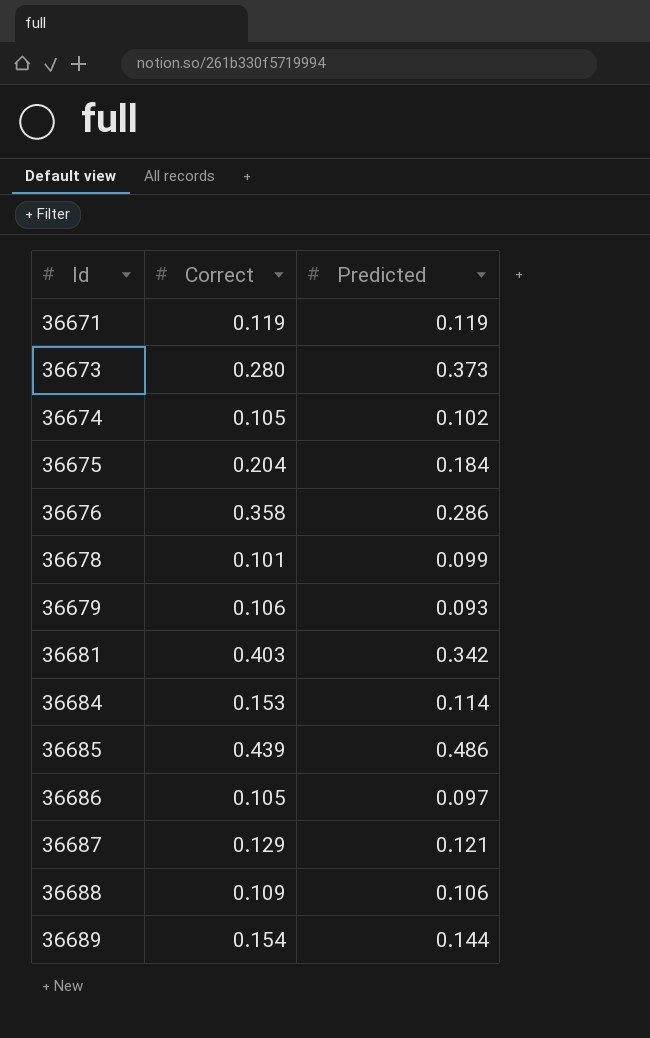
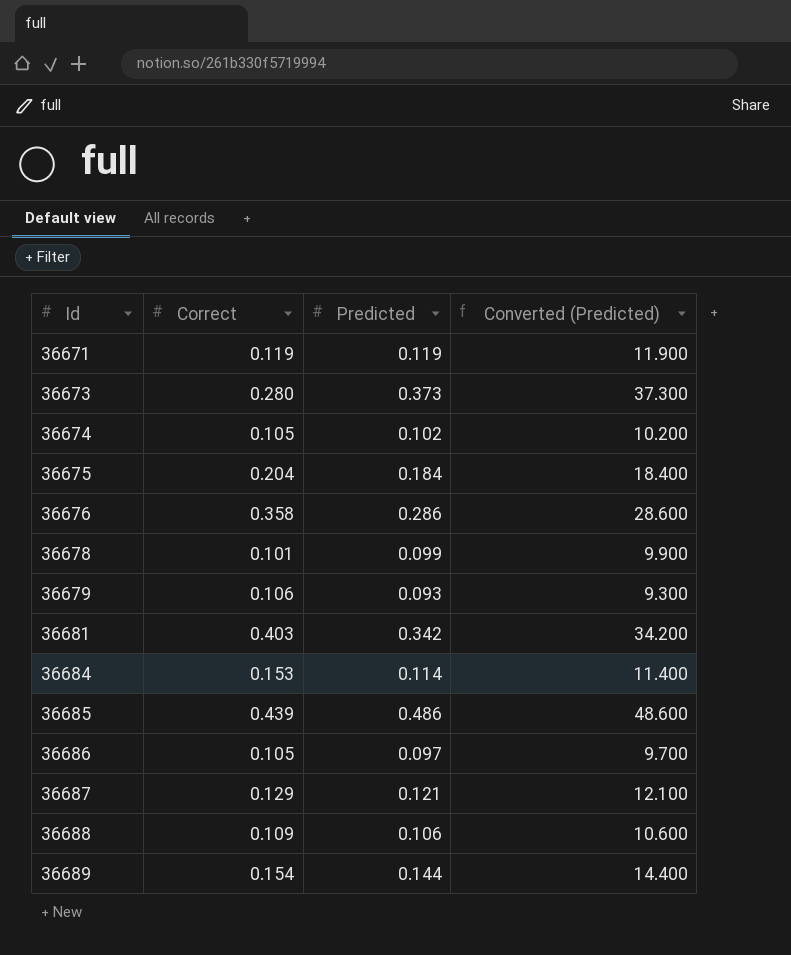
column Converted (Predicted) | formula: none -> [Predicted] * 100

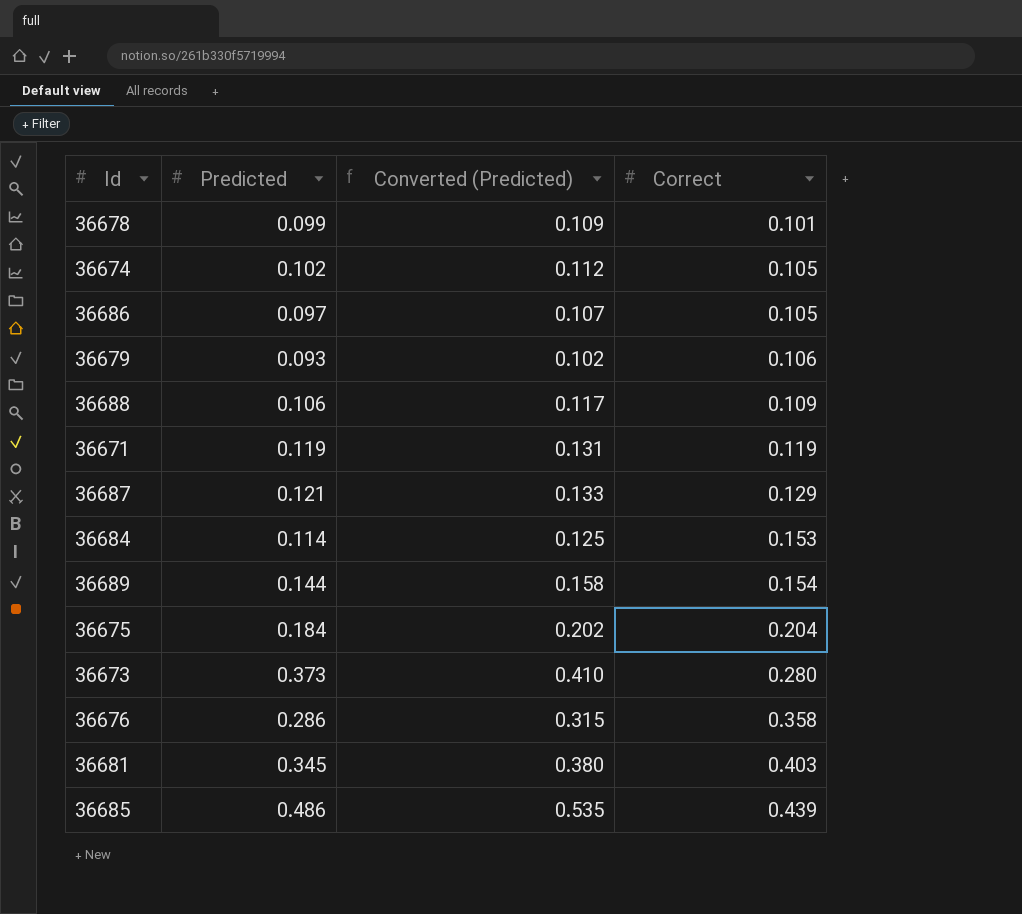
row order: Id ascending -> Correct ascending
column Converted (Predicted) | formula: [Predicted] * 100 -> [Predicted] * 1.1
column Correct | position: 2 -> 4
36681 | Predicted: 0.342 -> 0.345

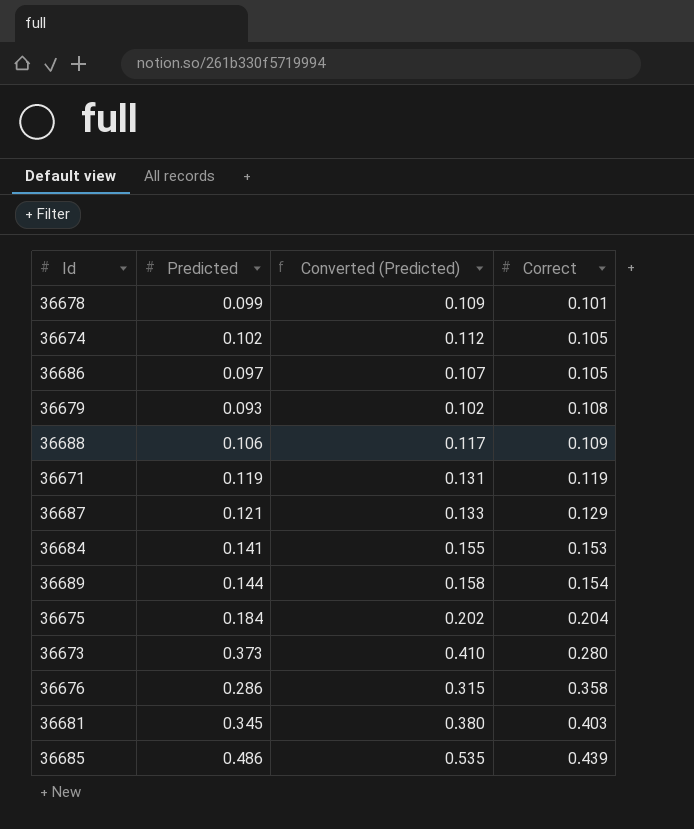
36679 | Correct: 0.106 -> 0.108
36684 | Predicted: 0.114 -> 0.141
36684 | Converted (Predicted): 0.125 -> 0.155

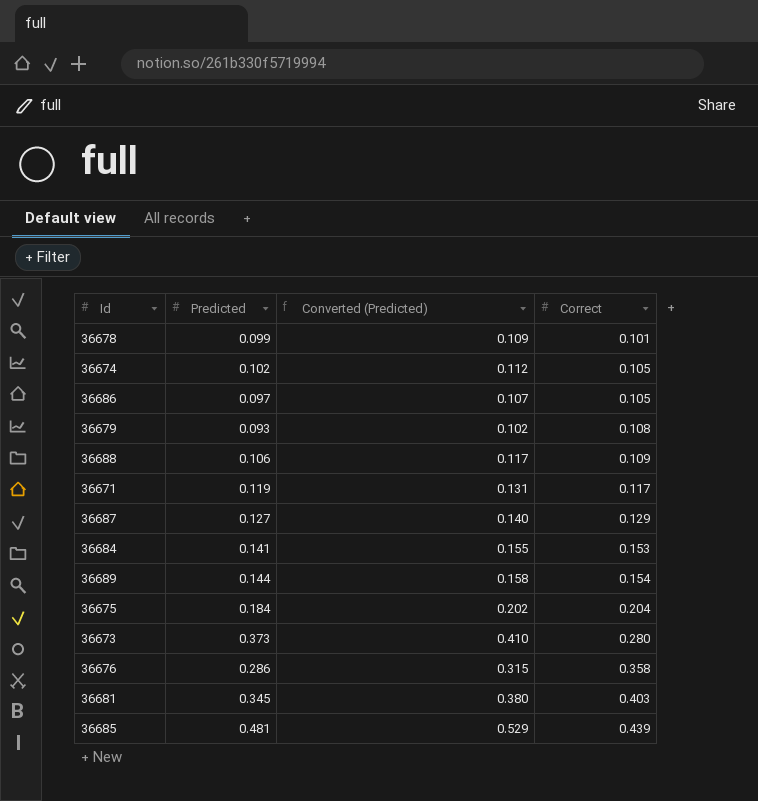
36671 | Correct: 0.119 -> 0.117
36687 | Predicted: 0.121 -> 0.127
36687 | Converted (Predicted): 0.133 -> 0.140
36685 | Predicted: 0.486 -> 0.481
36685 | Converted (Predicted): 0.535 -> 0.529

